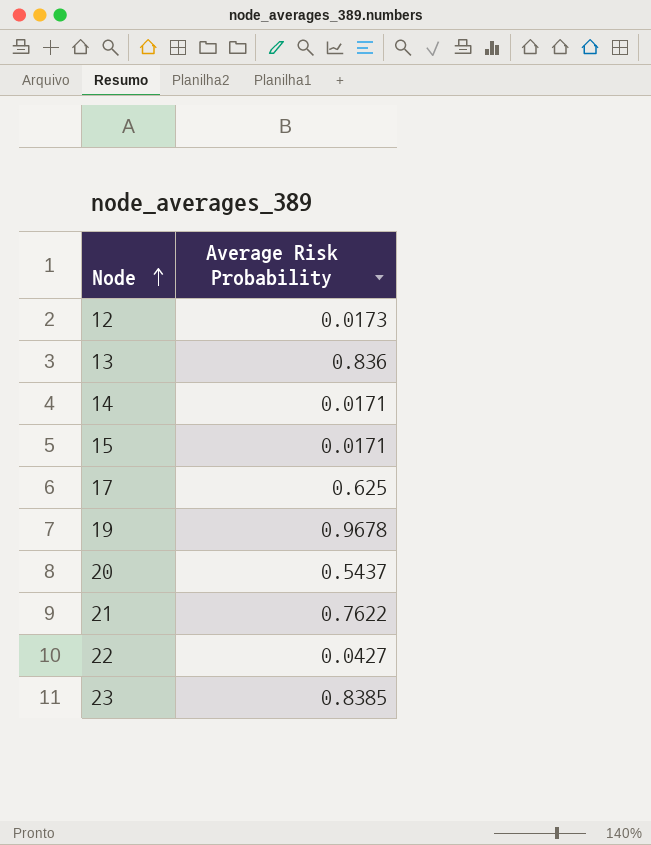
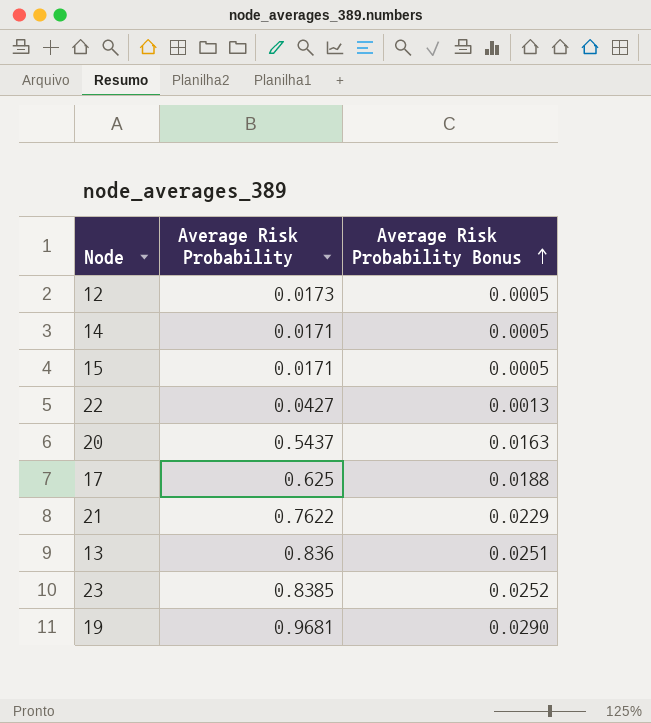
row order: Node ascending -> Average Risk Probability Bonus ascending
column Average Risk Probability Bonus | formula: none -> [Average Risk Probability] * 0.03
19 | Average Risk Probability: 0.9678 -> 0.9681

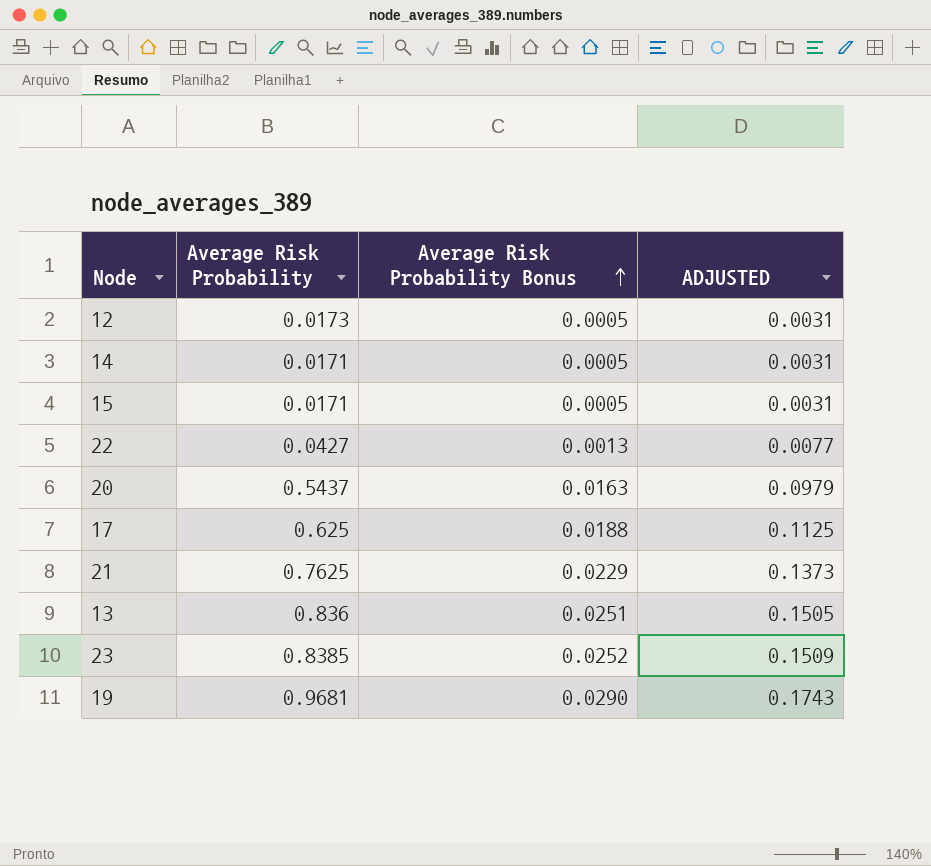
column ADJUSTED | formula: none -> [Average Risk Probability] * 0.18
21 | Average Risk Probability: 0.7622 -> 0.7625

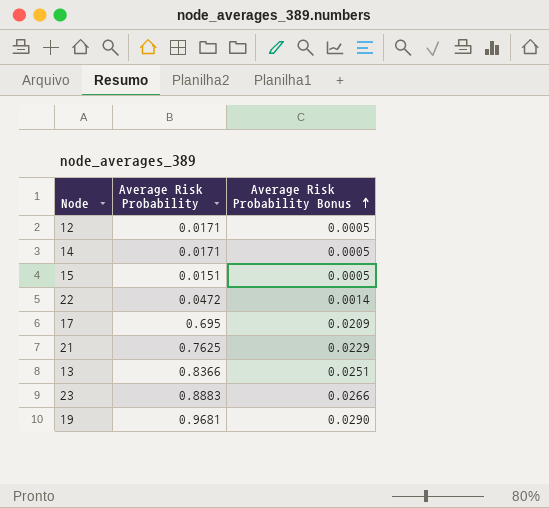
column ADJUSTED | formula: [Average Risk Probability] * 0.18 -> none
row 20: 0.5437 | 0.0163 | 0.0979 -> none
12 | Average Risk Probability: 0.0173 -> 0.0171
15 | Average Risk Probability: 0.0171 -> 0.0151
22 | Average Risk Probability: 0.0427 -> 0.0472
22 | Average Risk Probability Bonus: 0.0013 -> 0.0014
17 | Average Risk Probability: 0.625 -> 0.695
17 | Average Risk Probability Bonus: 0.0188 -> 0.0209
13 | Average Risk Probability: 0.836 -> 0.8366
23 | Average Risk Probability: 0.8385 -> 0.8883
23 | Average Risk Probability Bonus: 0.0252 -> 0.0266

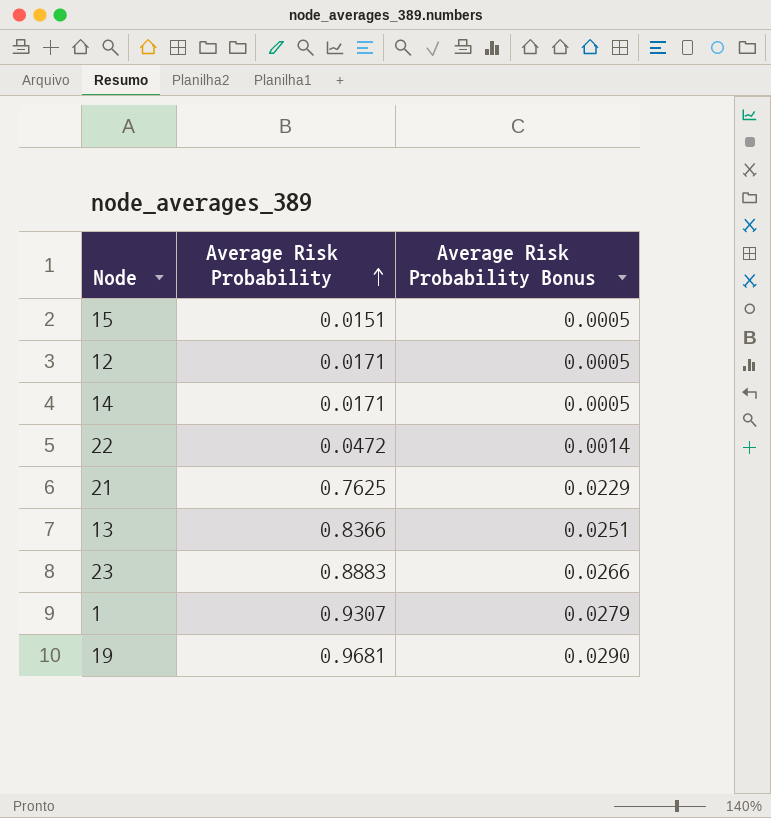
row order: Average Risk Probability Bonus ascending -> Average Risk Probability ascending
row 17: 0.695 | 0.0209 -> none
row 1: none -> 0.9307 | 0.0279

